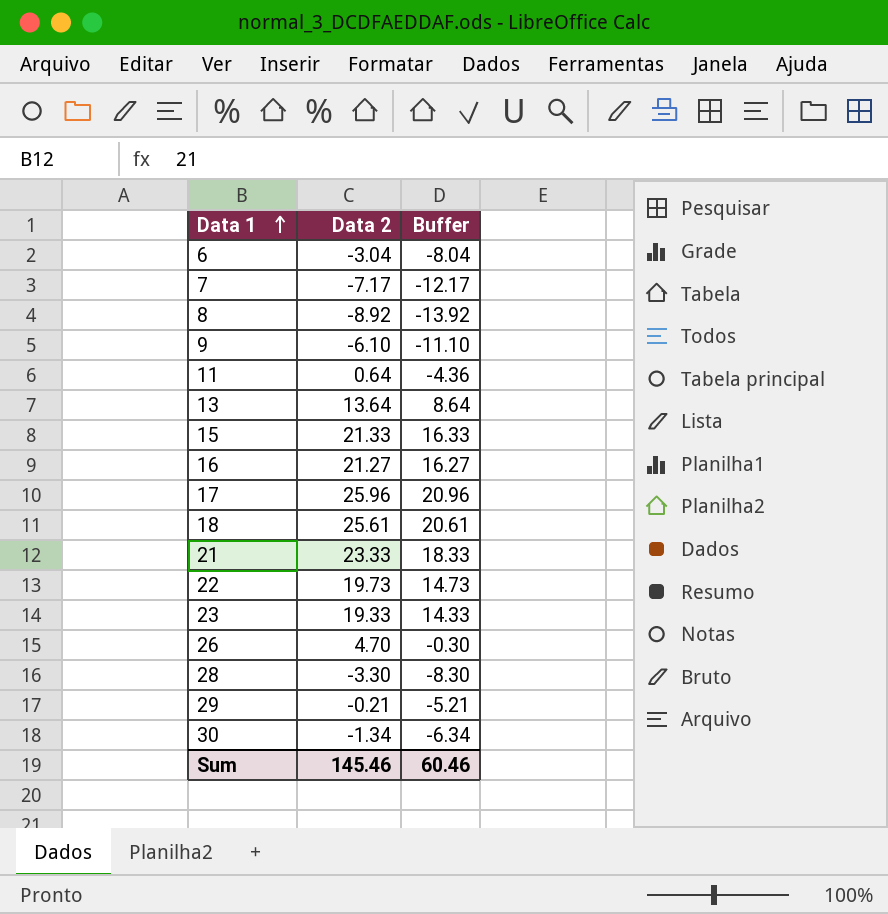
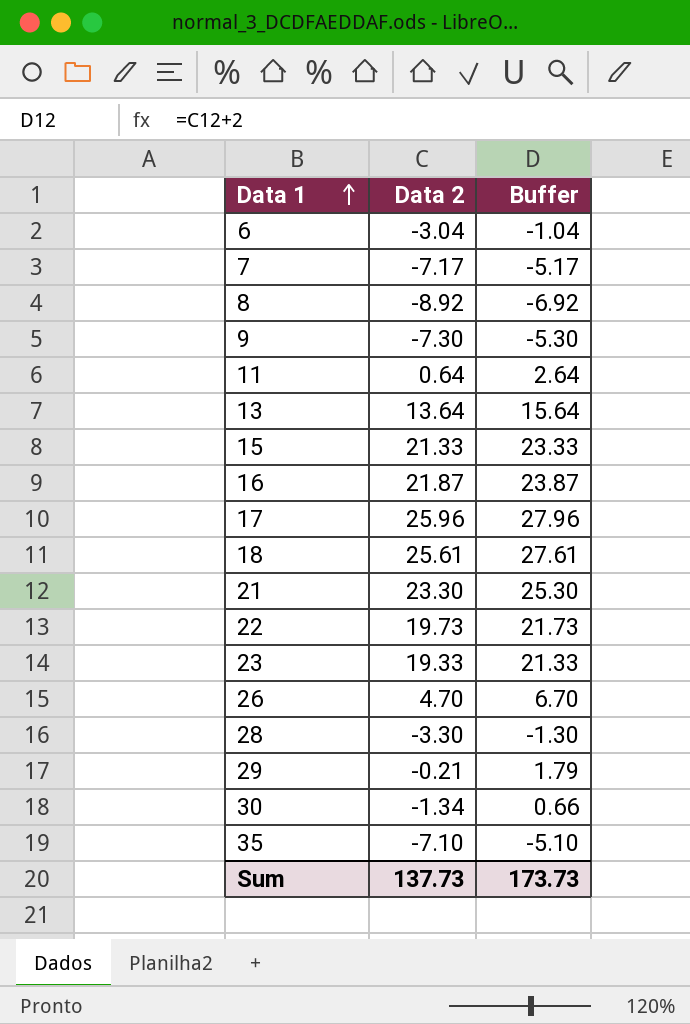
column Buffer | formula: [Data 2] - 5 -> [Data 2] + 2
9 | Data 2: -6.10 -> -7.30
16 | Data 2: 21.27 -> 21.87
21 | Data 2: 23.33 -> 23.30
row 35: none -> -7.10 | -5.10
Sum | Data 2: 145.46 -> 137.73
Sum | Buffer: 60.46 -> 173.73

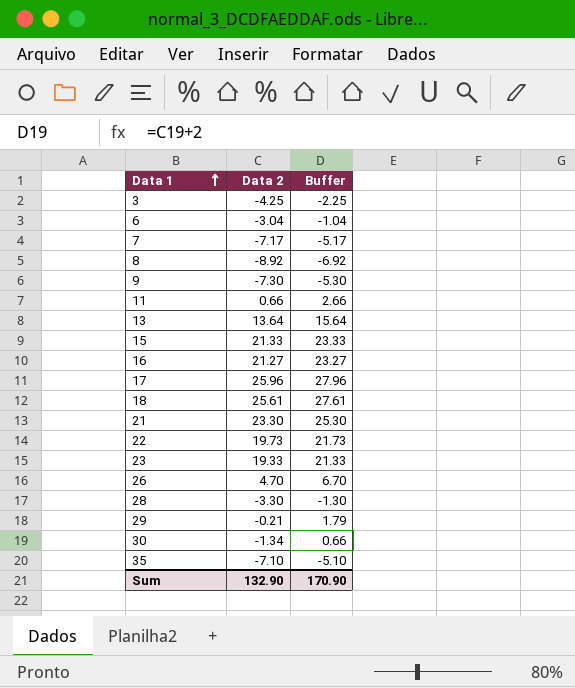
row 3: none -> -4.25 | -2.25
11 | Data 2: 0.64 -> 0.66
11 | Buffer: 2.64 -> 2.66
16 | Data 2: 21.87 -> 21.27
16 | Buffer: 23.87 -> 23.27
Sum | Data 2: 137.73 -> 132.90
Sum | Buffer: 173.73 -> 170.90

